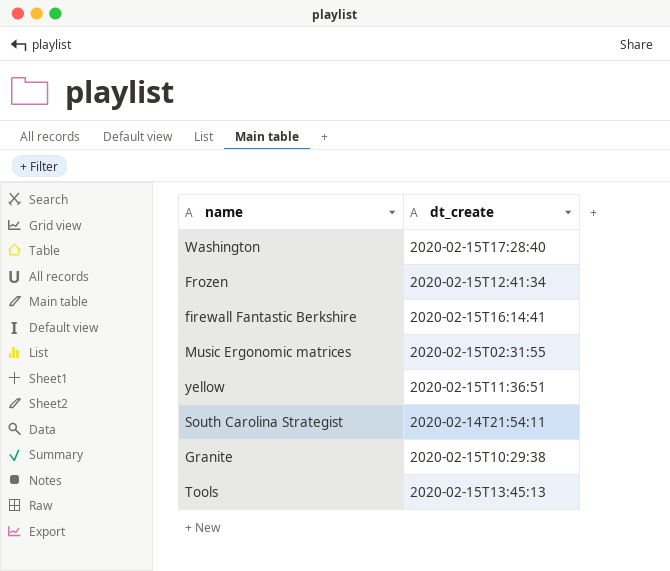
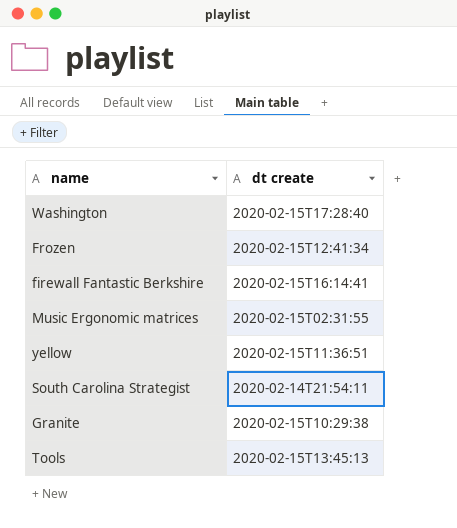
column name: dt_create -> dt create

